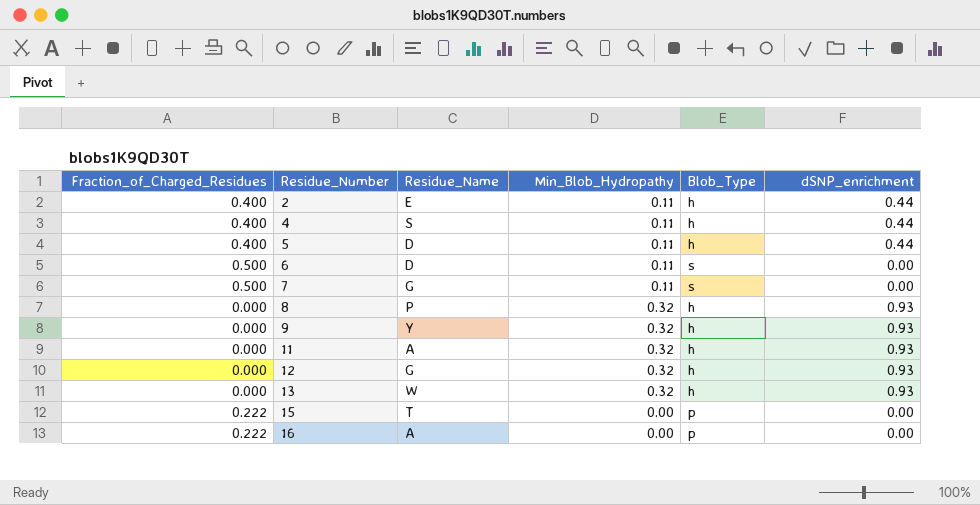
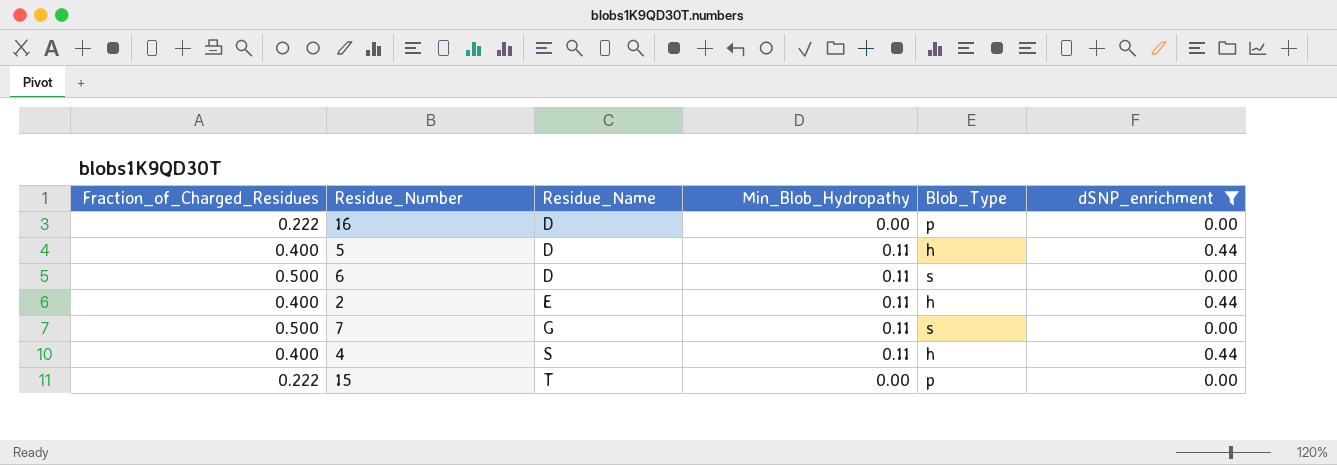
filter: none -> dSNP_enrichment != 0.93
row order: Residue_Number ascending -> Residue_Name ascending
16 | Residue_Name: A -> D

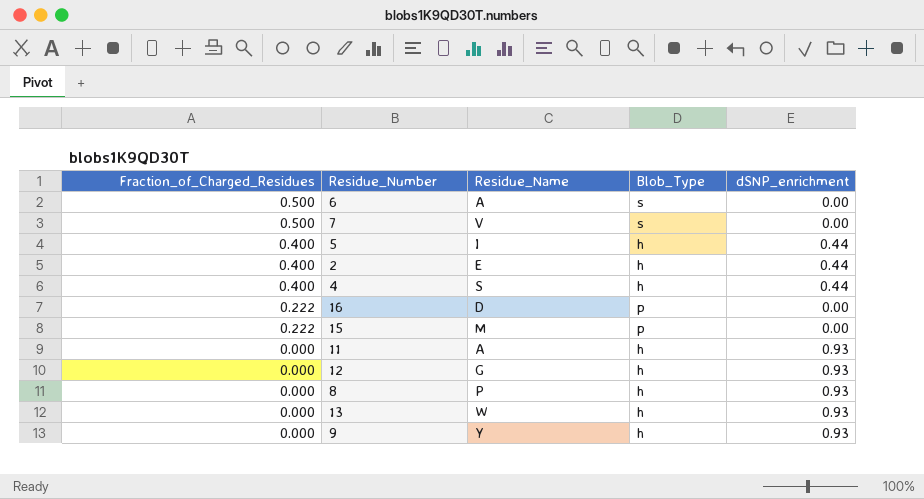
filter: dSNP_enrichment != 0.93 -> none
row order: Residue_Name ascending -> Fraction_of_Charged_Residues descending
column Min_Blob_Hydropathy | position: 4 -> none
6 | Residue_Name: D -> A
7 | Residue_Name: G -> V
5 | Residue_Name: D -> I
15 | Residue_Name: T -> M

